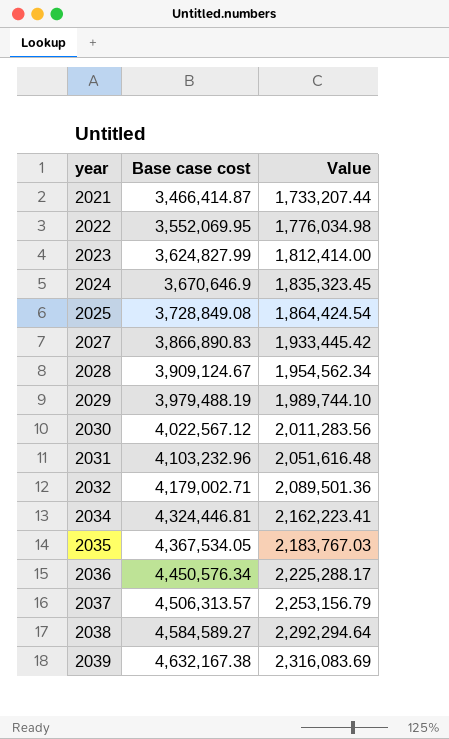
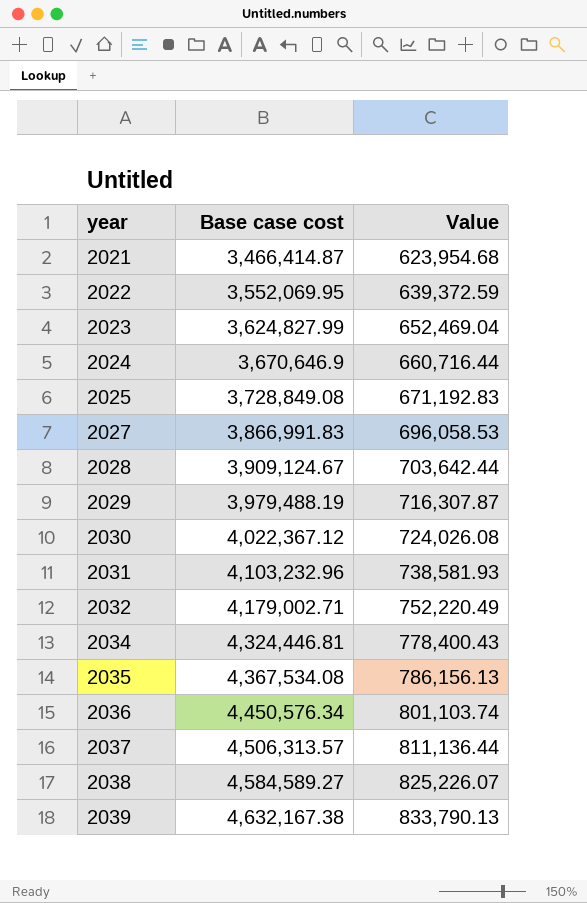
column Value | formula: [Base case cost] * 0.5 -> [Base case cost] * 0.18
2027 | Base case cost: 3,866,890.83 -> 3,866,991.83
2030 | Base case cost: 4,022,567.12 -> 4,022,367.12
2035 | Base case cost: 4,367,534.05 -> 4,367,534.08

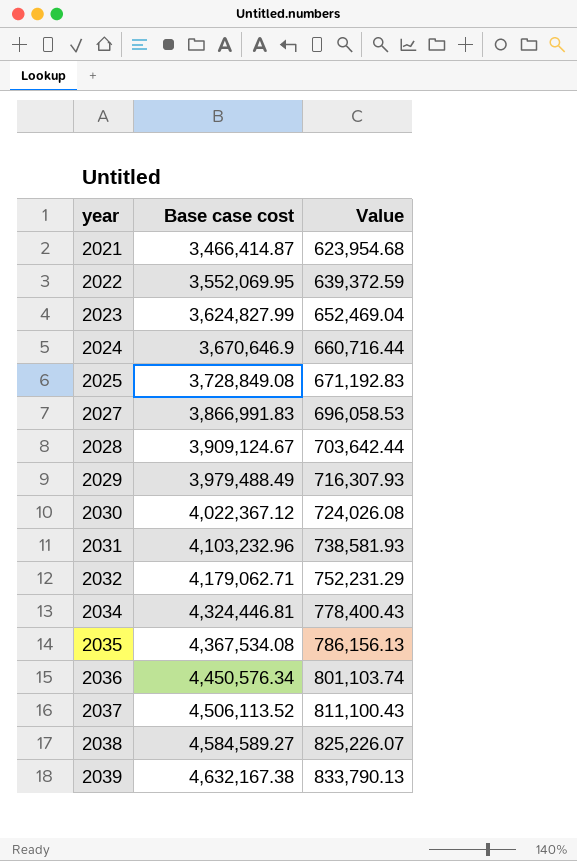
2029 | Base case cost: 3,979,488.19 -> 3,979,488.49
2029 | Value: 716,307.87 -> 716,307.93
2032 | Base case cost: 4,179,002.71 -> 4,179,062.71
2032 | Value: 752,220.49 -> 752,231.29
2037 | Base case cost: 4,506,313.57 -> 4,506,113.52
2037 | Value: 811,136.44 -> 811,100.43

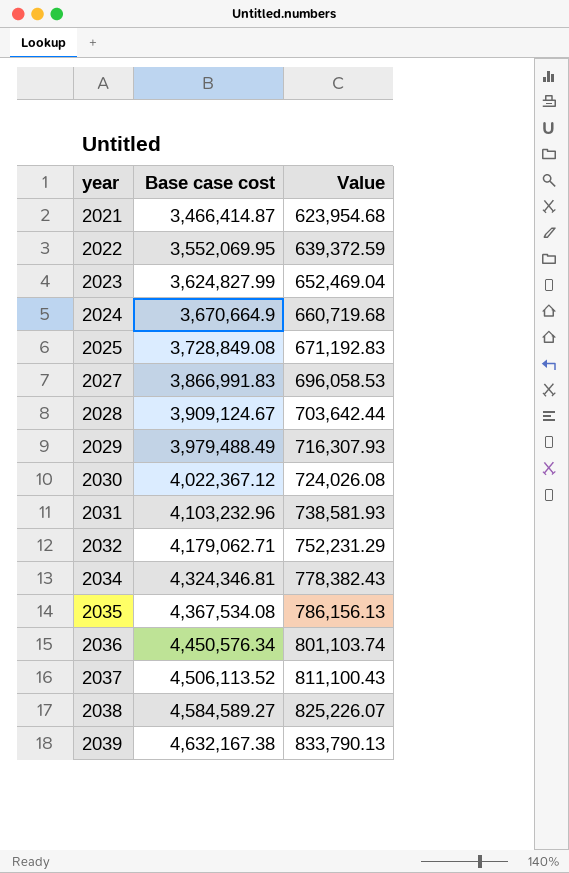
2024 | Base case cost: 3,670,646.9 -> 3,670,664.9
2024 | Value: 660,716.44 -> 660,719.68
2034 | Base case cost: 4,324,446.81 -> 4,324,346.81
2034 | Value: 778,400.43 -> 778,382.43

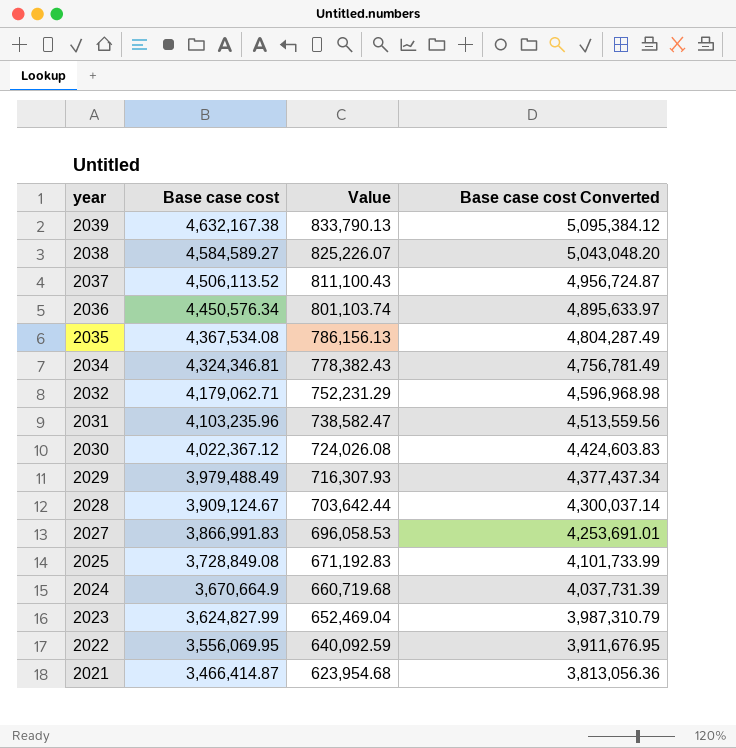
row order: year ascending -> year descending
column Base case cost Converted | formula: none -> [Base case cost] * 1.1
2031 | Base case cost: 4,103,232.96 -> 4,103,235.96
2031 | Value: 738,581.93 -> 738,582.47
2022 | Base case cost: 3,552,069.95 -> 3,556,069.95
2022 | Value: 639,372.59 -> 640,092.59

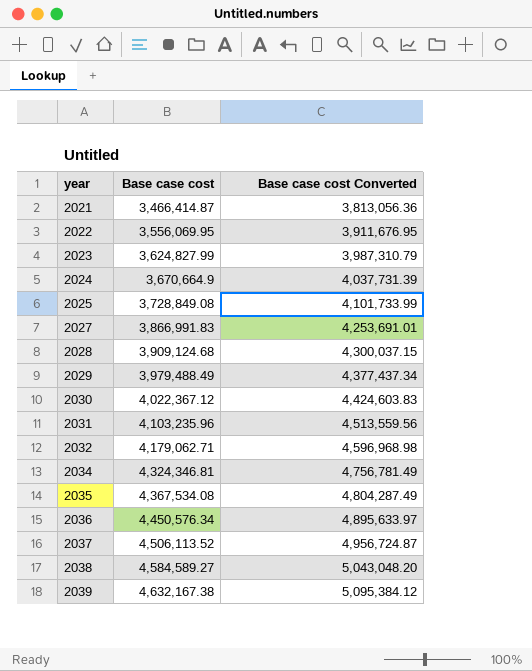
row order: year descending -> year ascending
column Value | formula: [Base case cost] * 0.18 -> none
2028 | Base case cost: 3,909,124.67 -> 3,909,124.68
2028 | Base case cost Converted: 4,300,037.14 -> 4,300,037.15

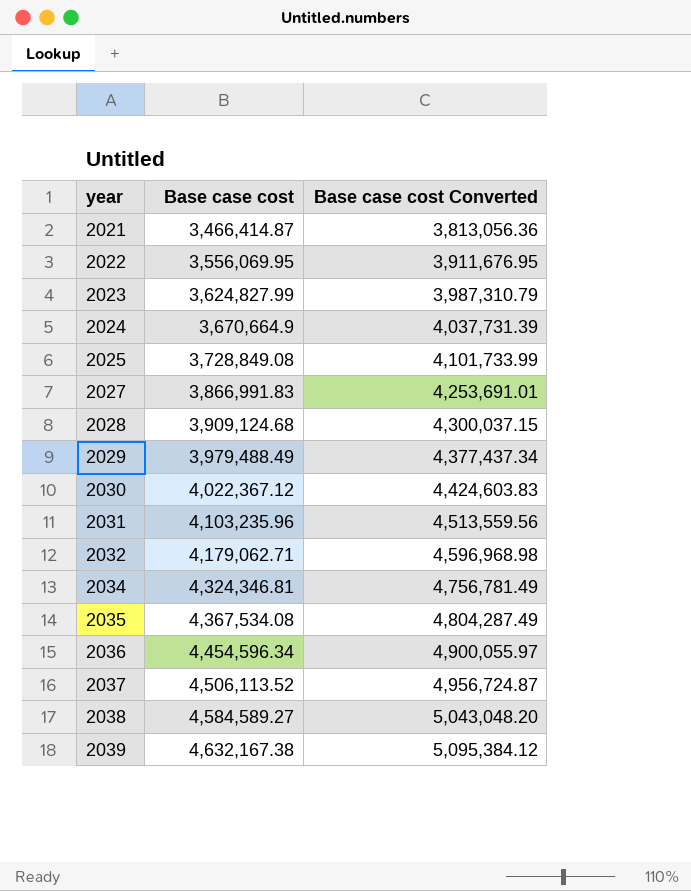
2036 | Base case cost: 4,450,576.34 -> 4,454,596.34
2036 | Base case cost Converted: 4,895,633.97 -> 4,900,055.97

